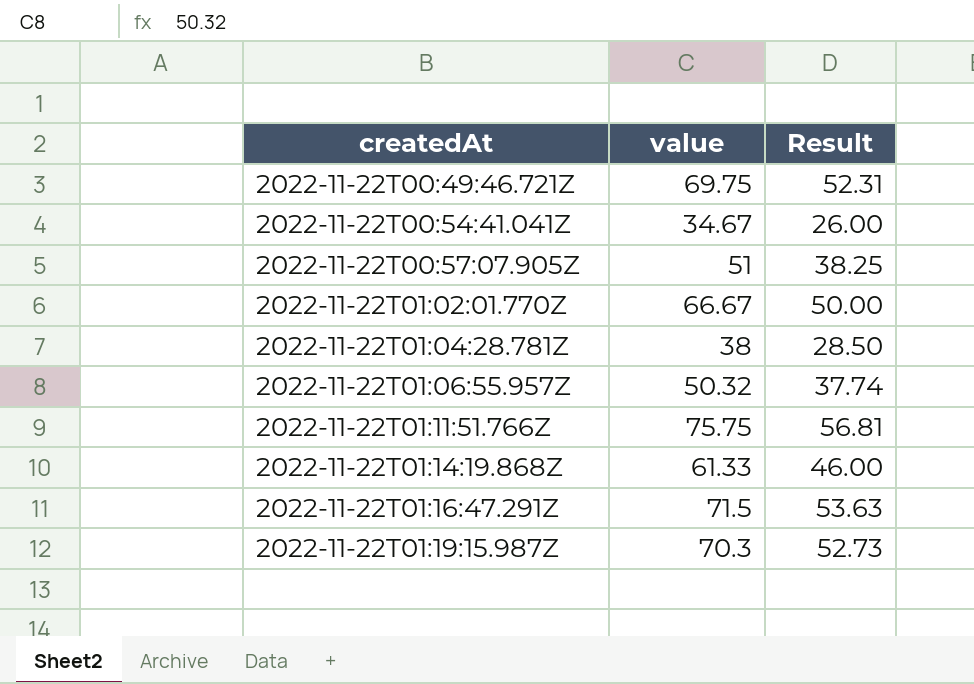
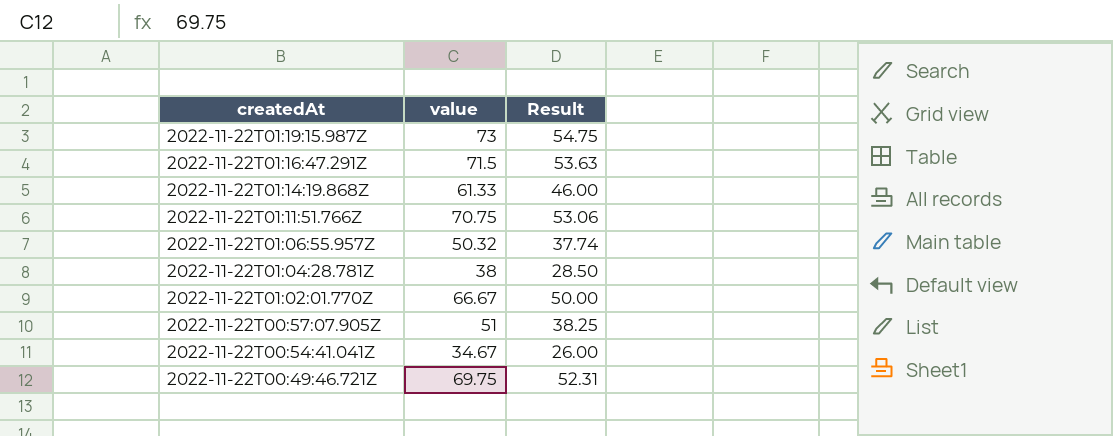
row order: createdAt ascending -> createdAt descending
2022-11-22T01:19:15.987Z | value: 70.3 -> 73
2022-11-22T01:19:15.987Z | Result: 52.73 -> 54.75
2022-11-22T01:11:51.766Z | value: 75.75 -> 70.75
2022-11-22T01:11:51.766Z | Result: 56.81 -> 53.06

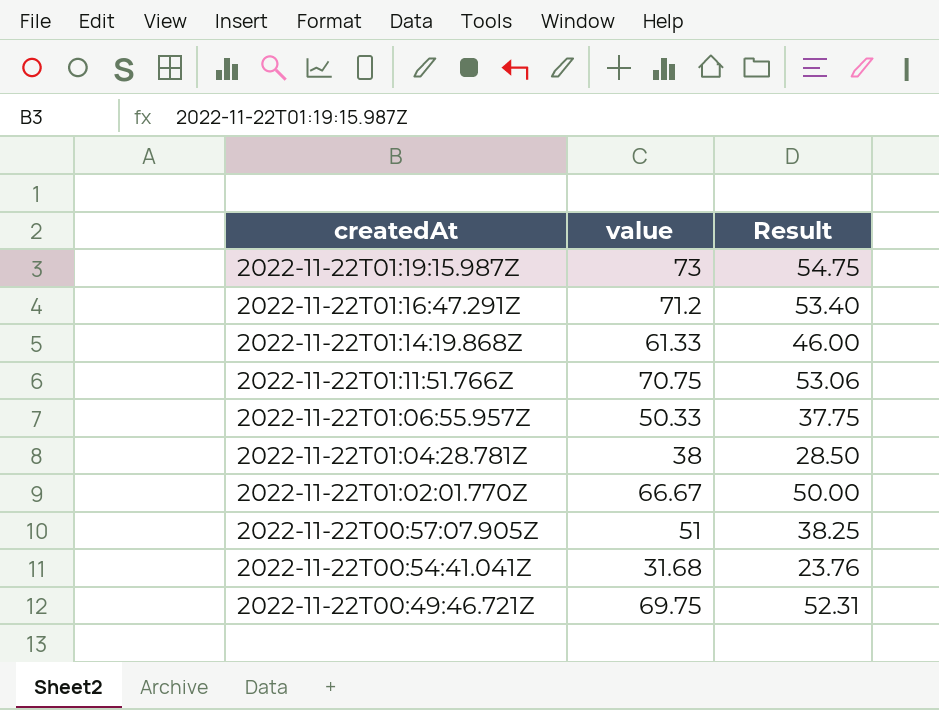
2022-11-22T01:16:47.291Z | value: 71.5 -> 71.2
2022-11-22T01:16:47.291Z | Result: 53.63 -> 53.40
2022-11-22T01:06:55.957Z | value: 50.32 -> 50.33
2022-11-22T01:06:55.957Z | Result: 37.74 -> 37.75
2022-11-22T00:54:41.041Z | value: 34.67 -> 31.68
2022-11-22T00:54:41.041Z | Result: 26.00 -> 23.76

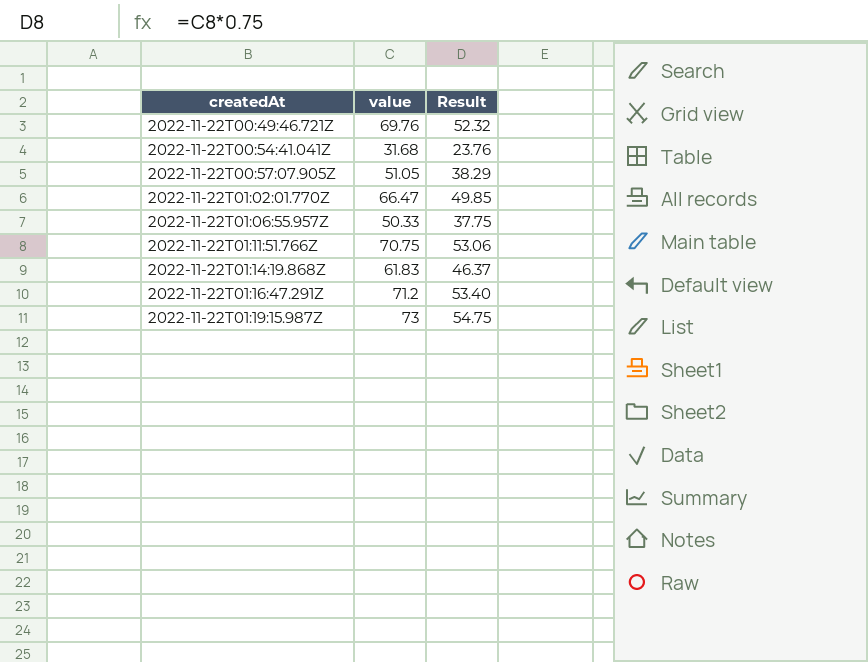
row order: createdAt descending -> createdAt ascending
row 2022-11-22T01:04:28.781Z: 38 | 28.50 -> none
2022-11-22T00:49:46.721Z | value: 69.75 -> 69.76
2022-11-22T00:49:46.721Z | Result: 52.31 -> 52.32
2022-11-22T00:57:07.905Z | value: 51 -> 51.05
2022-11-22T00:57:07.905Z | Result: 38.25 -> 38.29
2022-11-22T01:02:01.770Z | value: 66.67 -> 66.47
2022-11-22T01:02:01.770Z | Result: 50.00 -> 49.85
2022-11-22T01:14:19.868Z | value: 61.33 -> 61.83
2022-11-22T01:14:19.868Z | Result: 46.00 -> 46.37

